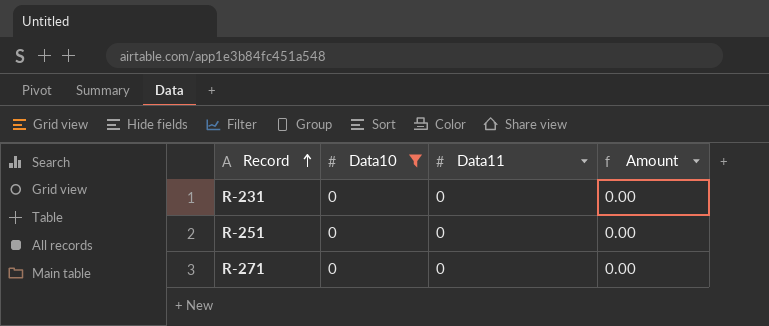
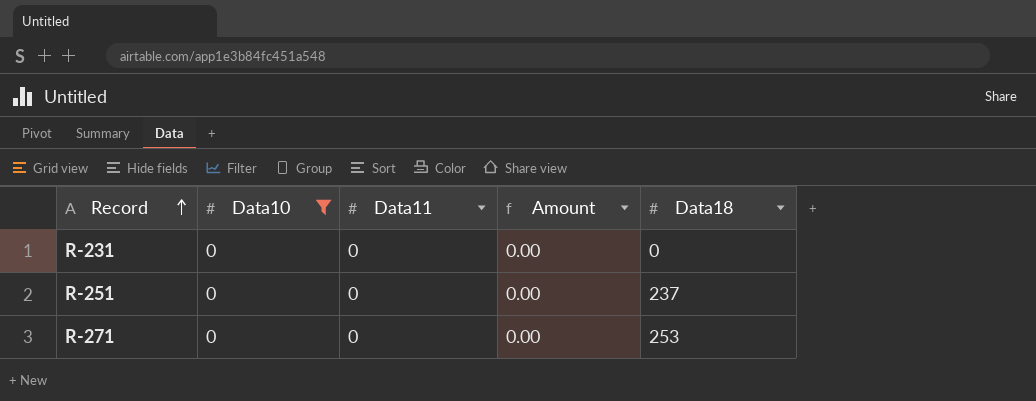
column Data18 | position: none -> 5

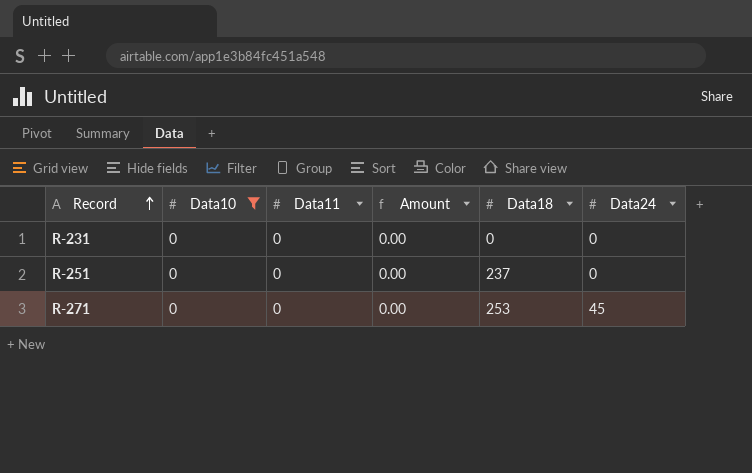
column Data24 | position: none -> 6

